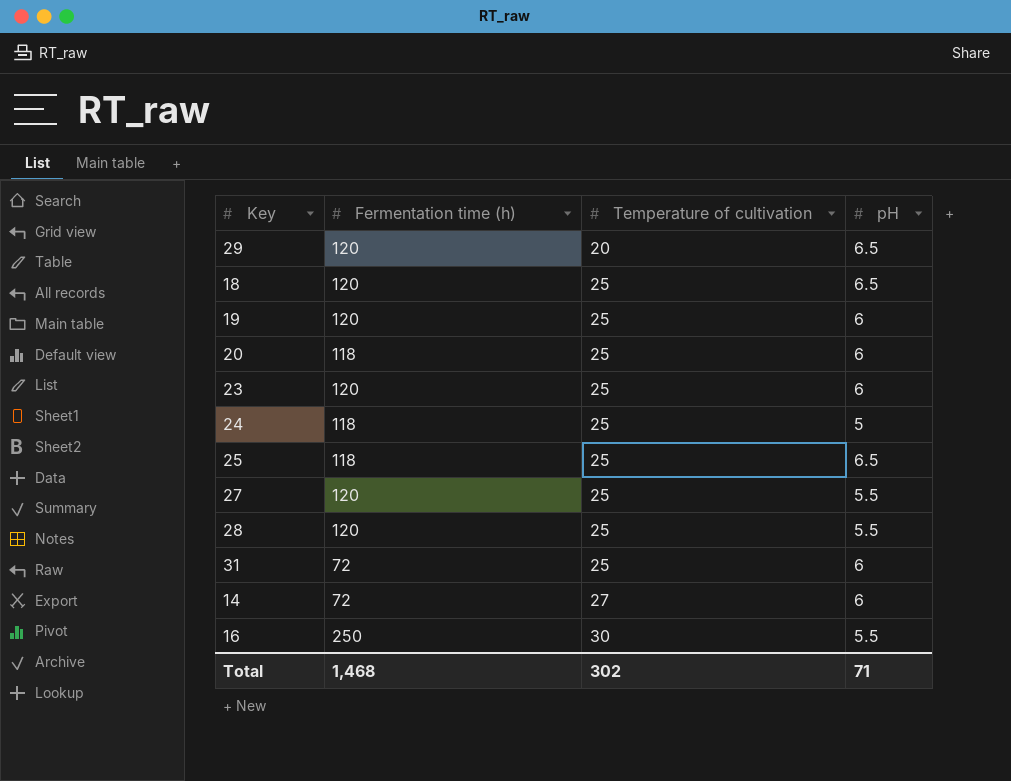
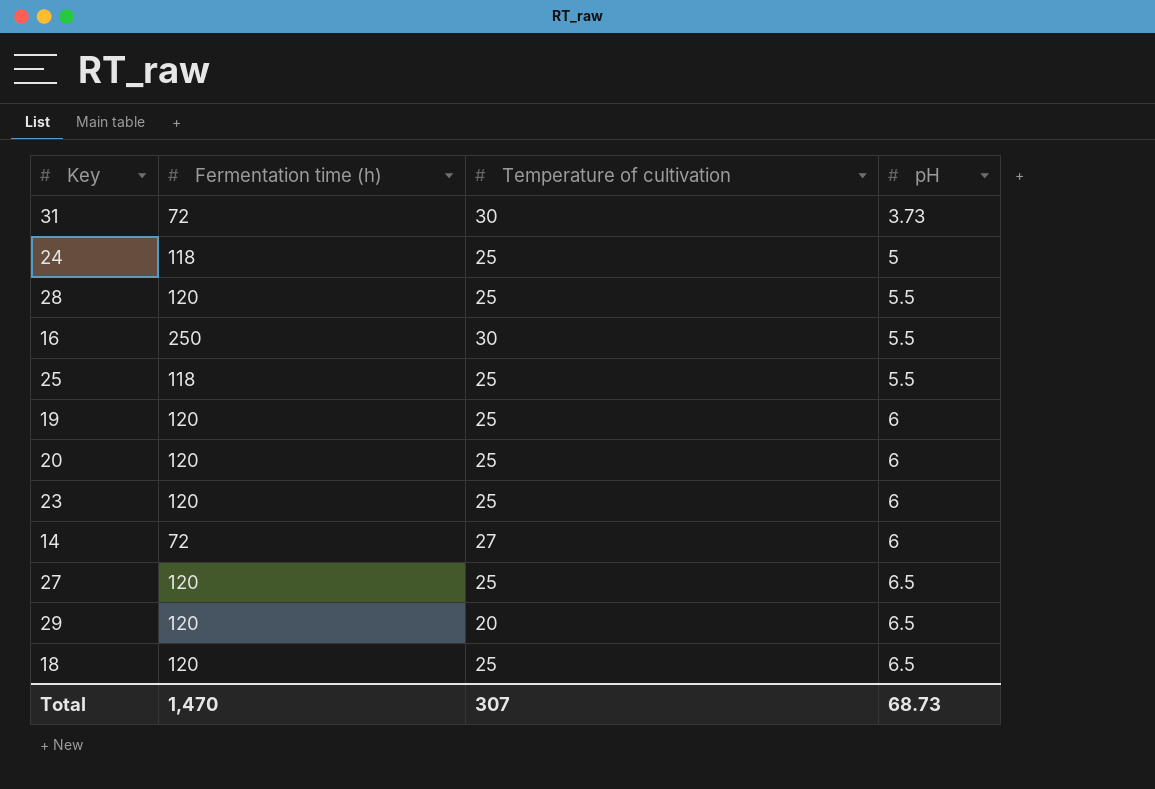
row order: Temperature of cultivation ascending -> pH ascending
31 | Temperature of cultivation: 25 -> 30
31 | pH: 6 -> 3.73
25 | pH: 6.5 -> 5.5
20 | Fermentation time (h): 118 -> 120
27 | pH: 5.5 -> 6.5
Total | Fermentation time (h): 1,468 -> 1,470
Total | Temperature of cultivation: 302 -> 307
Total | pH: 71 -> 68.73

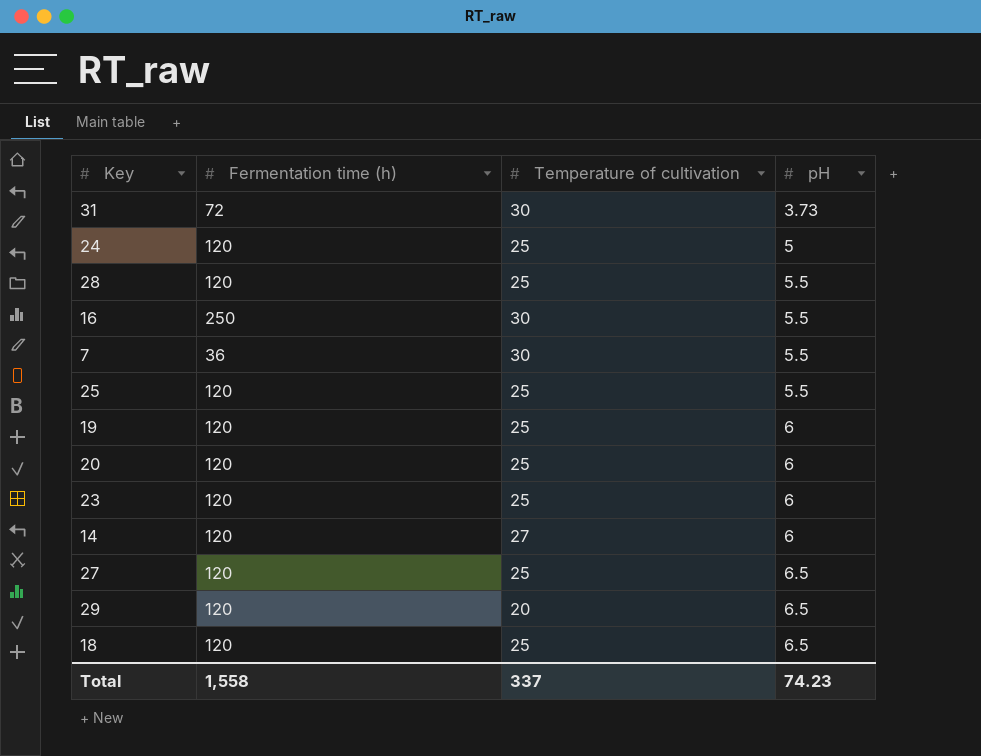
24 | Fermentation time (h): 118 -> 120
row 7: none -> 36 | 30 | 5.5
25 | Fermentation time (h): 118 -> 120
14 | Fermentation time (h): 72 -> 120
Total | Fermentation time (h): 1,470 -> 1,558
Total | Temperature of cultivation: 307 -> 337
Total | pH: 68.73 -> 74.23

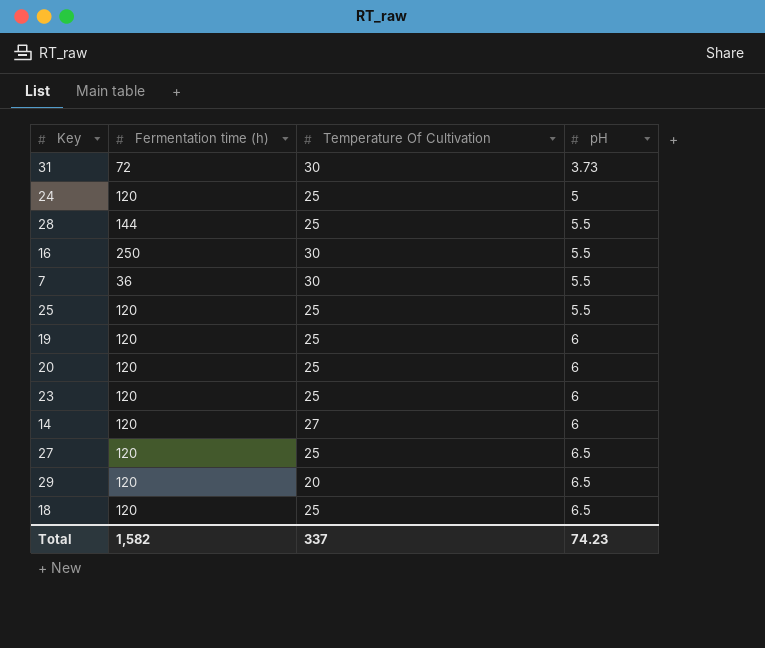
column name: Temperature of cultivation -> Temperature Of Cultivation
28 | Fermentation time (h): 120 -> 144
Total | Fermentation time (h): 1,558 -> 1,582

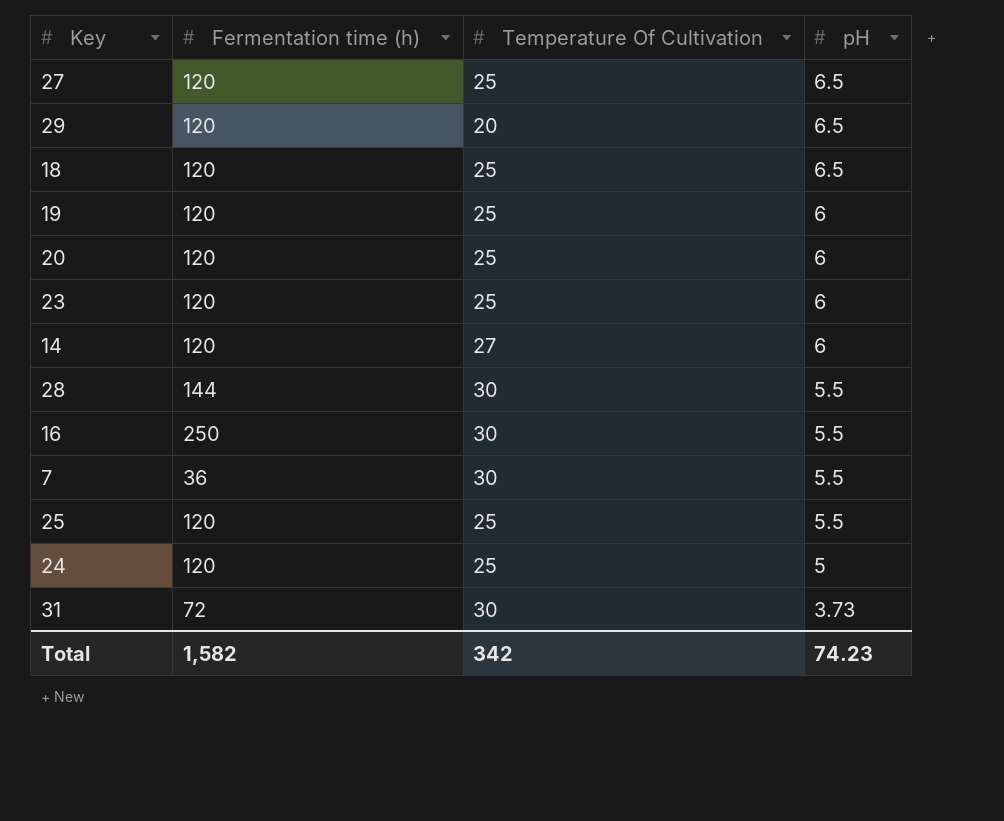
row order: pH ascending -> pH descending
28 | Temperature Of Cultivation: 25 -> 30
Total | Temperature Of Cultivation: 337 -> 342

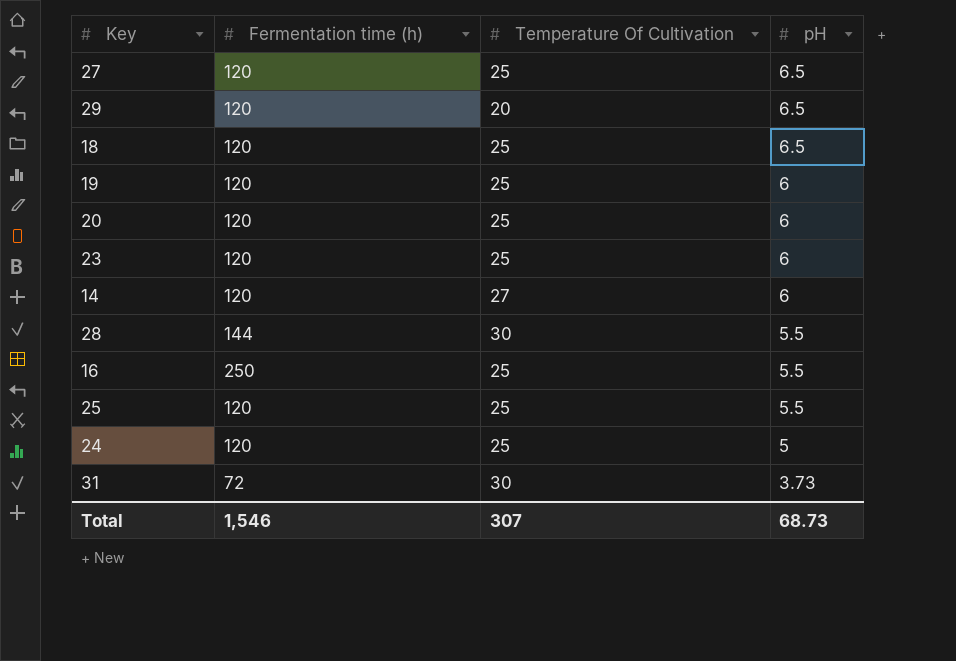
row 7: 36 | 30 | 5.5 -> none
16 | Temperature Of Cultivation: 30 -> 25
Total | Fermentation time (h): 1,582 -> 1,546
Total | Temperature Of Cultivation: 342 -> 307
Total | pH: 74.23 -> 68.73

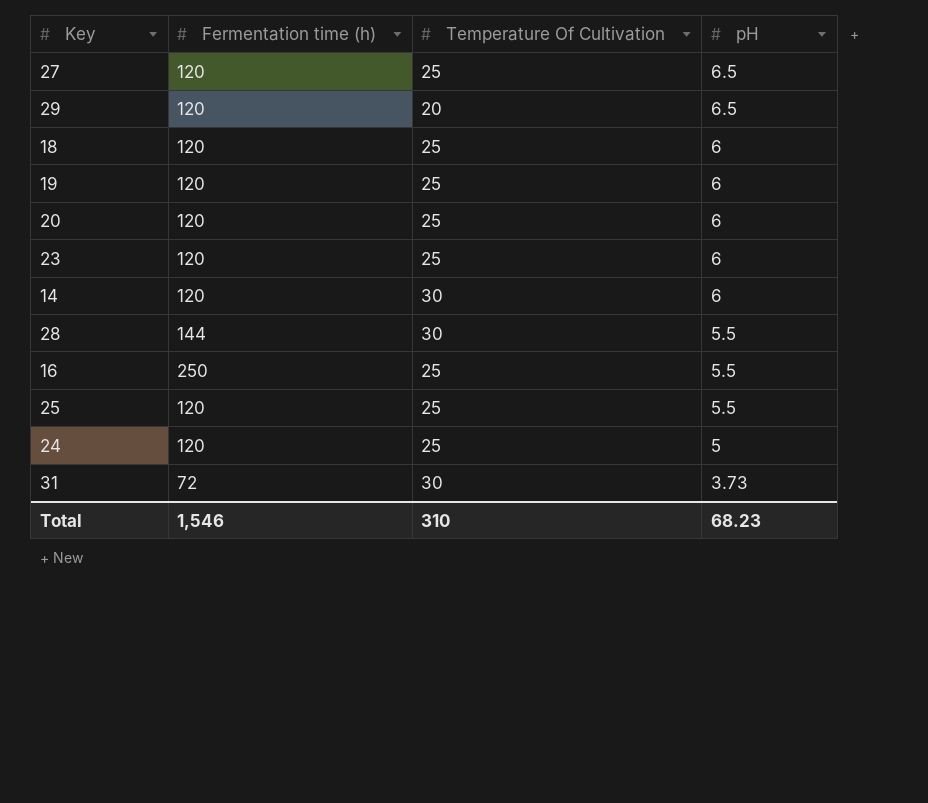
18 | pH: 6.5 -> 6
14 | Temperature Of Cultivation: 27 -> 30
Total | Temperature Of Cultivation: 307 -> 310
Total | pH: 68.73 -> 68.23

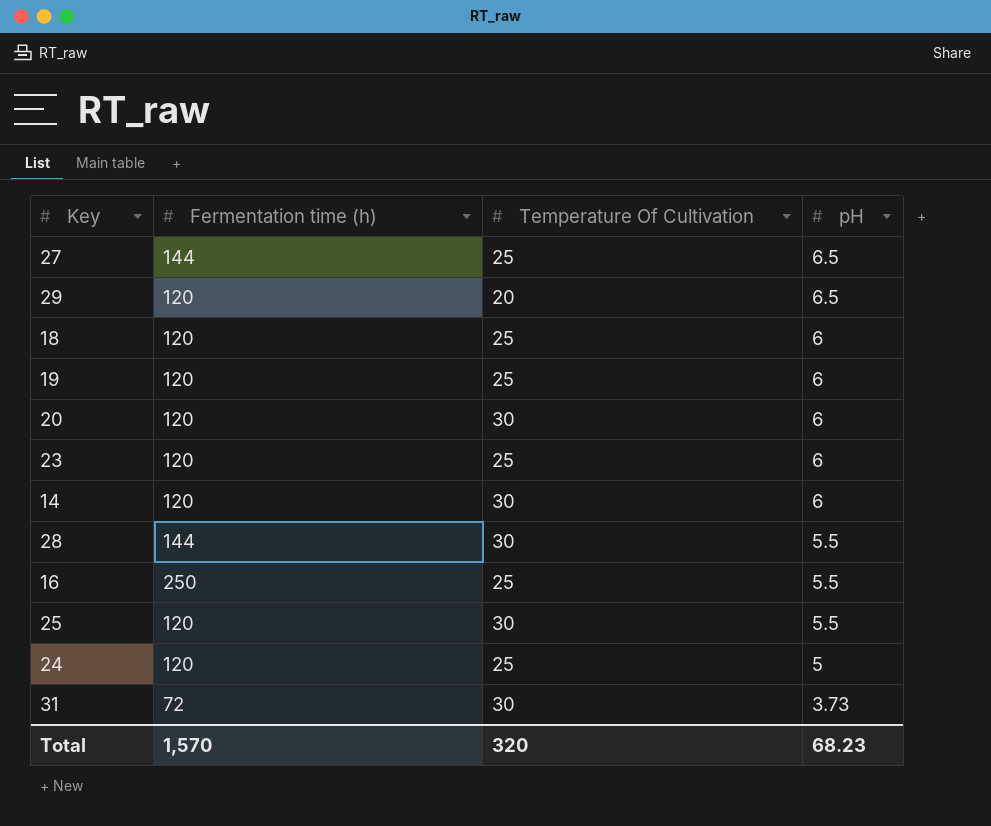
27 | Fermentation time (h): 120 -> 144
20 | Temperature Of Cultivation: 25 -> 30
25 | Temperature Of Cultivation: 25 -> 30
Total | Fermentation time (h): 1,546 -> 1,570
Total | Temperature Of Cultivation: 310 -> 320

